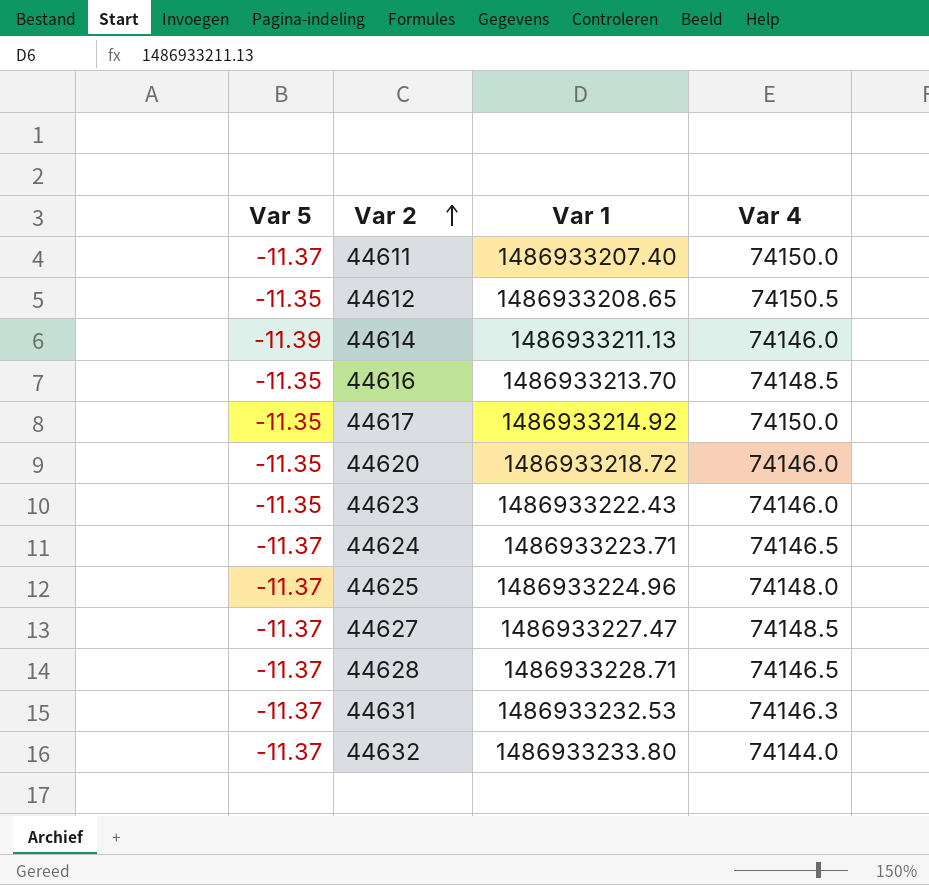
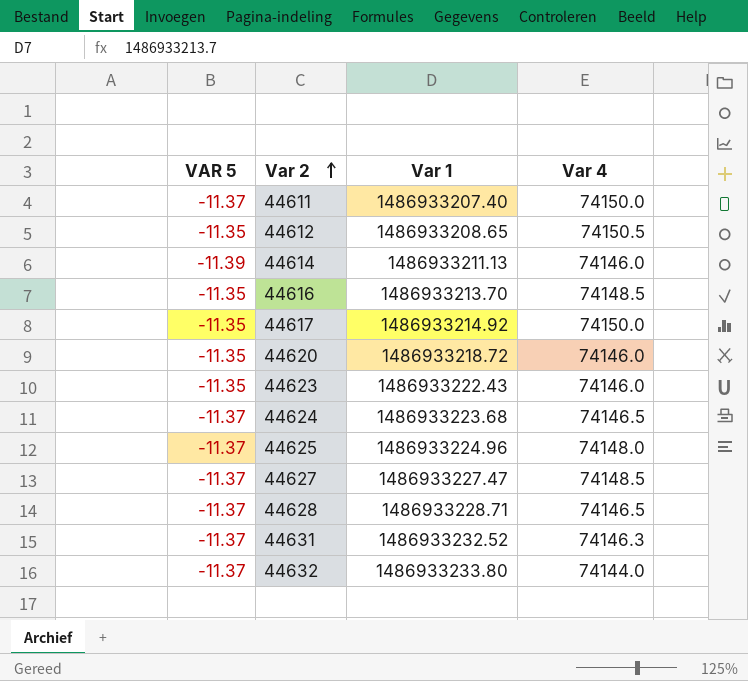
column name: Var 5 -> VAR 5
44624 | Var 1: 1486933223.71 -> 1486933223.68
44631 | Var 1: 1486933232.53 -> 1486933232.52

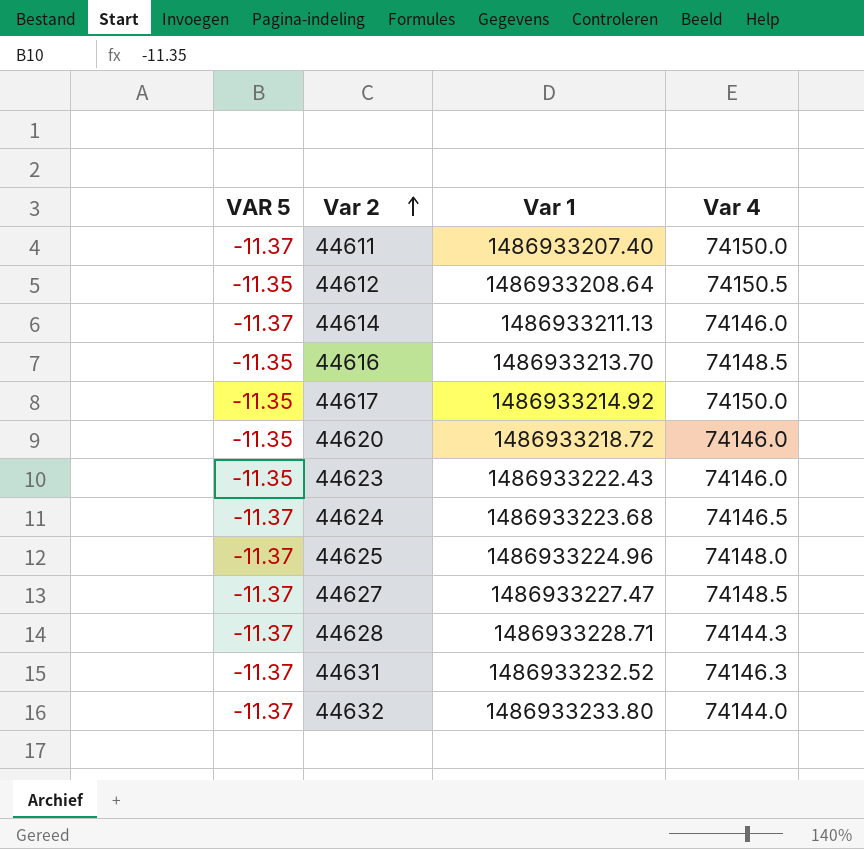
44612 | Var 1: 1486933208.65 -> 1486933208.64
44614 | VAR 5: -11.39 -> -11.37
44628 | Var 4: 74146.5 -> 74144.3

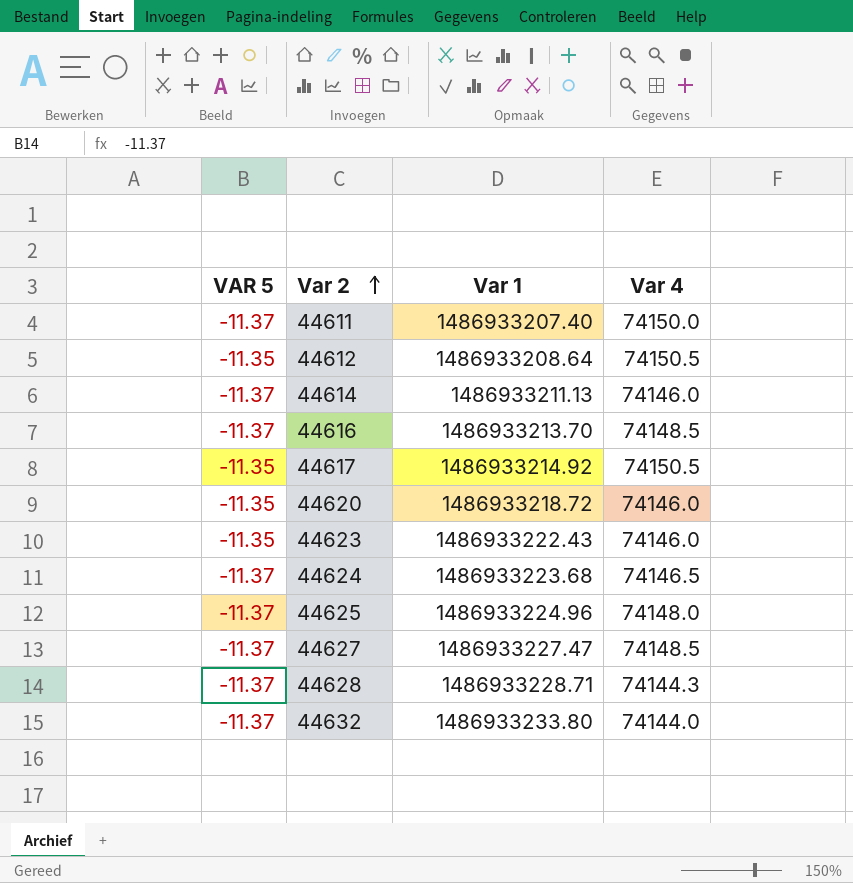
row 44631: -11.37 | 1486933232.52 | 74146.3 -> none
44616 | VAR 5: -11.35 -> -11.37
44617 | Var 4: 74150.0 -> 74150.5

